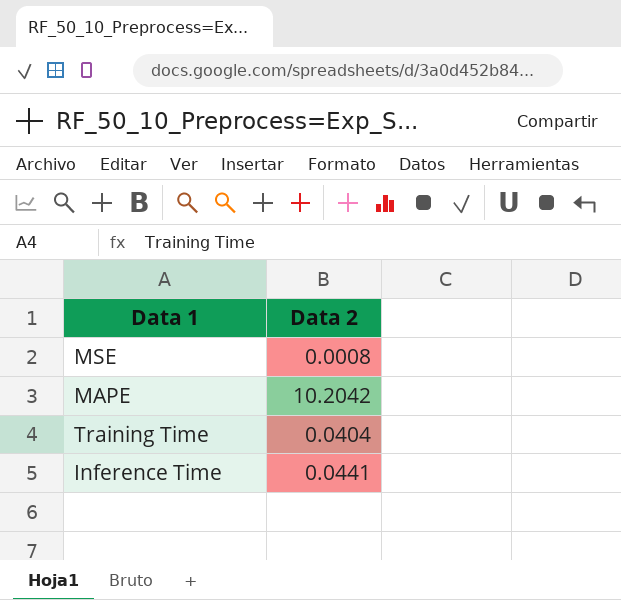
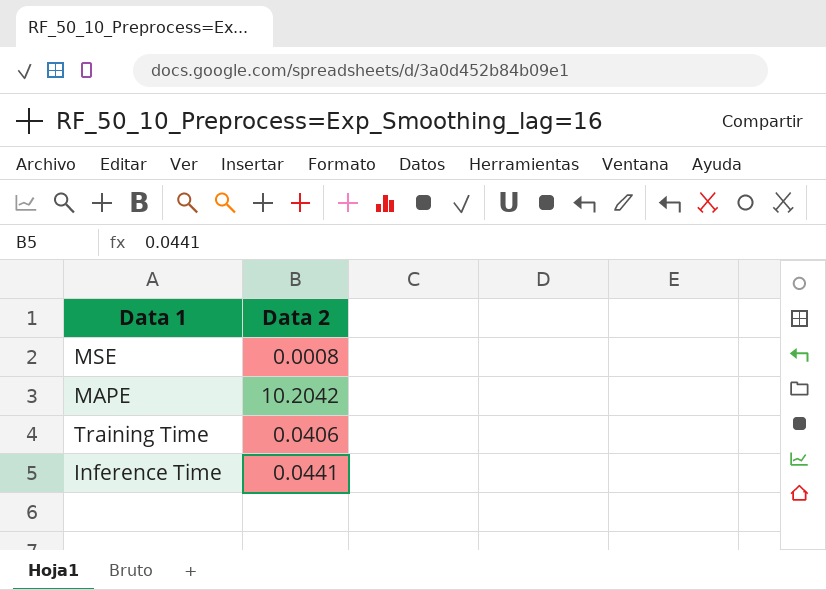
Training Time | Data 2: 0.0404 -> 0.0406

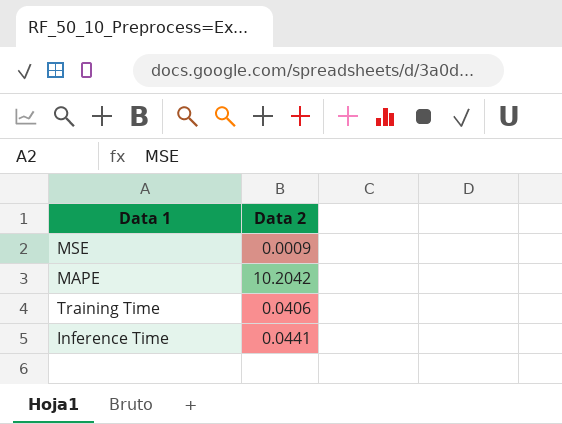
MSE | Data 2: 0.0008 -> 0.0009

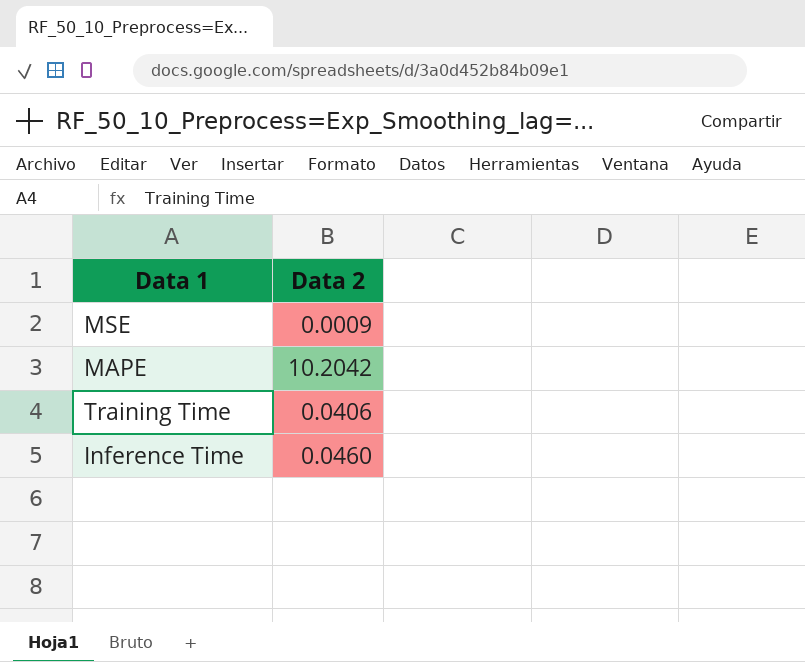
Inference Time | Data 2: 0.0441 -> 0.0460

